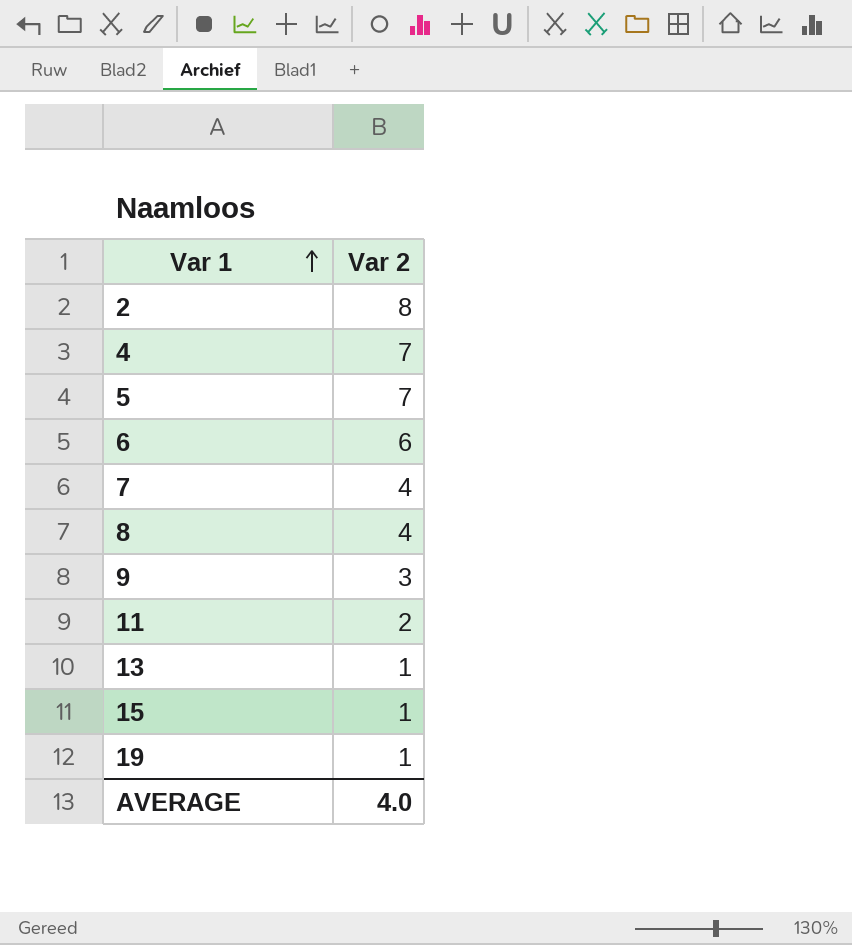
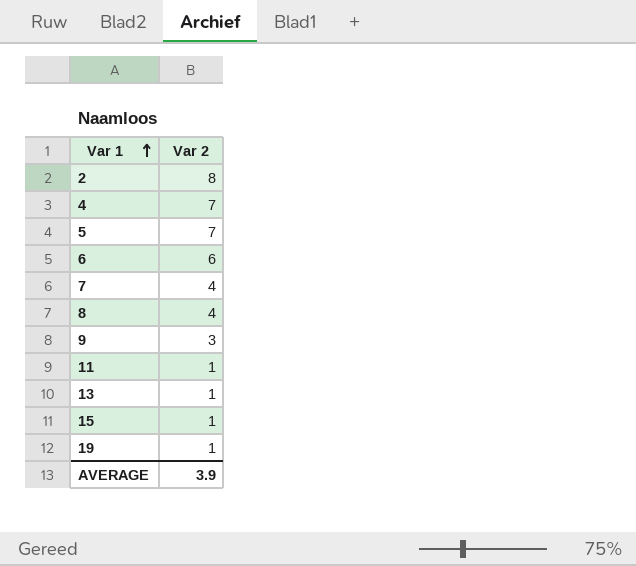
11 | Var 2: 2 -> 1
AVERAGE | Var 2: 4.0 -> 3.9

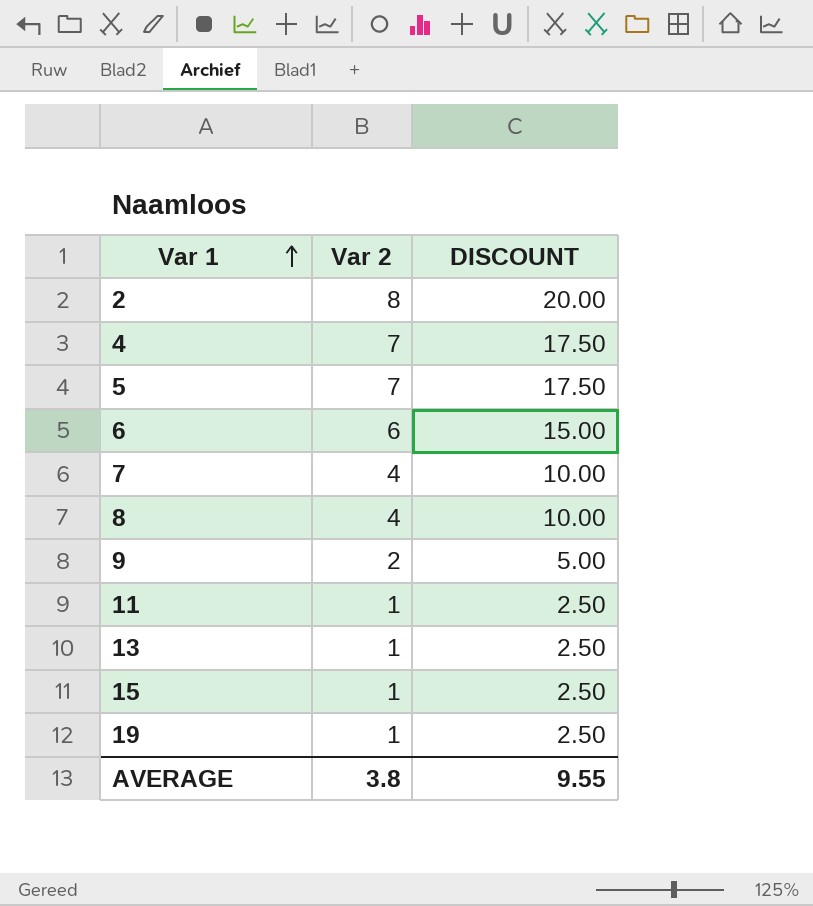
column DISCOUNT | formula: none -> [Var 2] * 2.5
9 | Var 2: 3 -> 2
AVERAGE | Var 2: 3.9 -> 3.8

